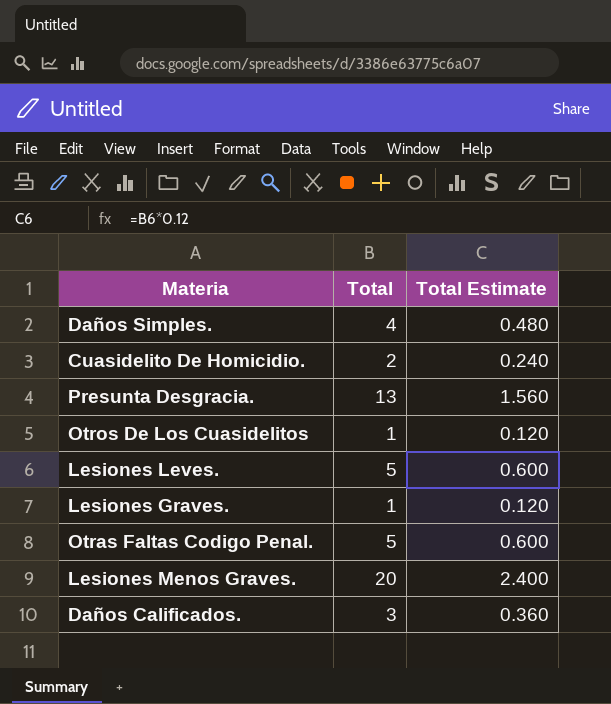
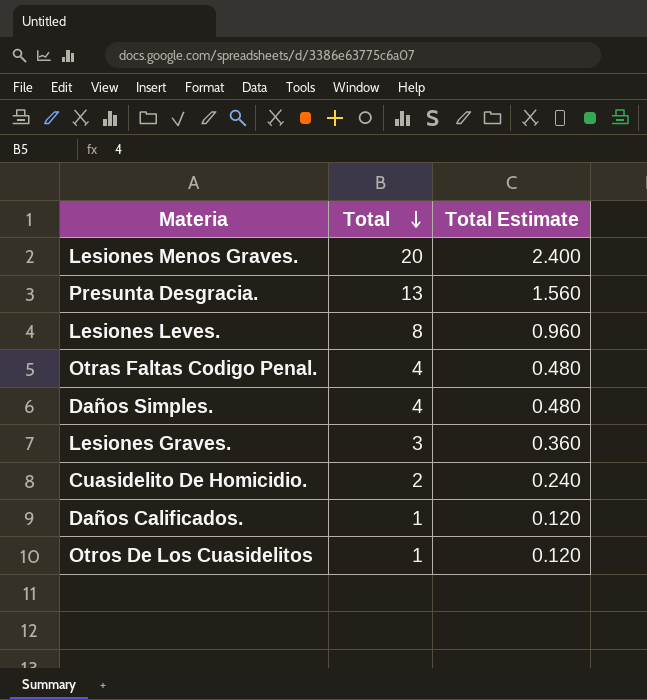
row order: none -> Total descending
Lesiones Leves. | Total: 5 -> 8
Lesiones Leves. | Total Estimate: 0.600 -> 0.960
Otras Faltas Codigo Penal. | Total: 5 -> 4
Otras Faltas Codigo Penal. | Total Estimate: 0.600 -> 0.480
Lesiones Graves. | Total: 1 -> 3
Lesiones Graves. | Total Estimate: 0.120 -> 0.360
Daños Calificados. | Total: 3 -> 1
Daños Calificados. | Total Estimate: 0.360 -> 0.120

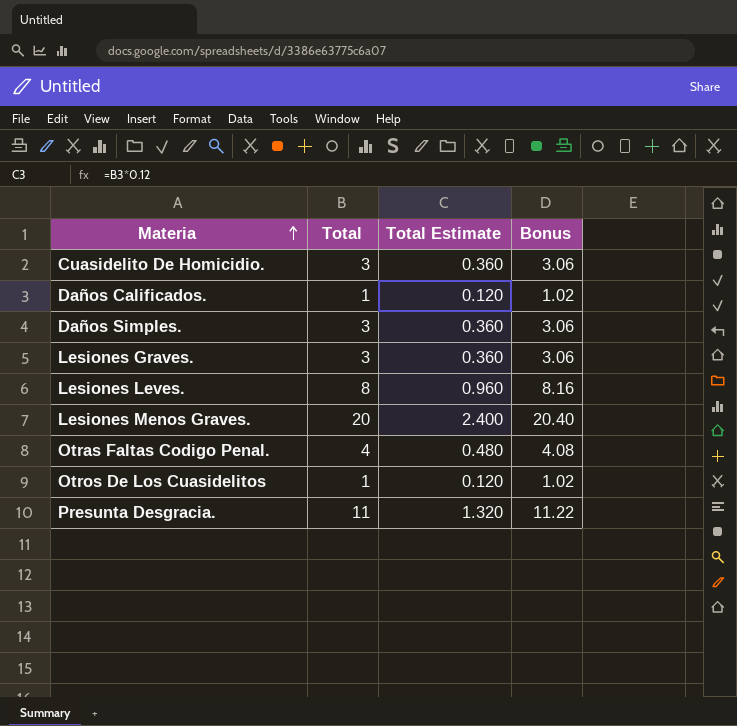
row order: Total descending -> Materia ascending
column Bonus | formula: none -> [Total] * 1.02
Cuasidelito De Homicidio. | Total: 2 -> 3
Cuasidelito De Homicidio. | Total Estimate: 0.240 -> 0.360
Daños Simples. | Total: 4 -> 3
Daños Simples. | Total Estimate: 0.480 -> 0.360
Presunta Desgracia. | Total: 13 -> 11
Presunta Desgracia. | Total Estimate: 1.560 -> 1.320

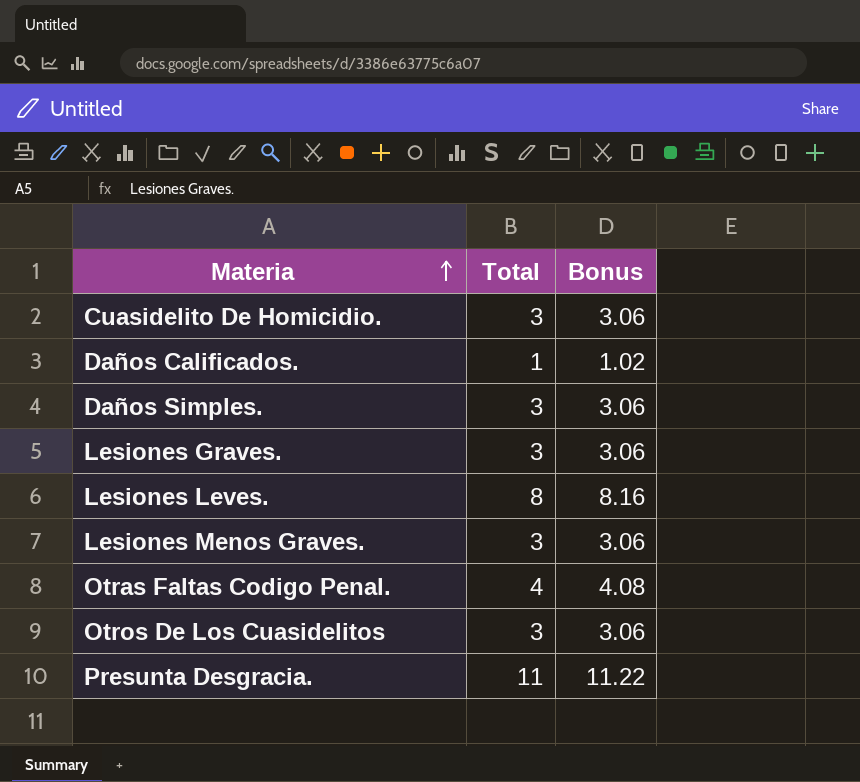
column Total Estimate | formula: [Total] * 0.12 -> none
Lesiones Menos Graves. | Total: 20 -> 3
Lesiones Menos Graves. | Bonus: 20.40 -> 3.06
Otros De Los Cuasidelitos | Total: 1 -> 3
Otros De Los Cuasidelitos | Bonus: 1.02 -> 3.06

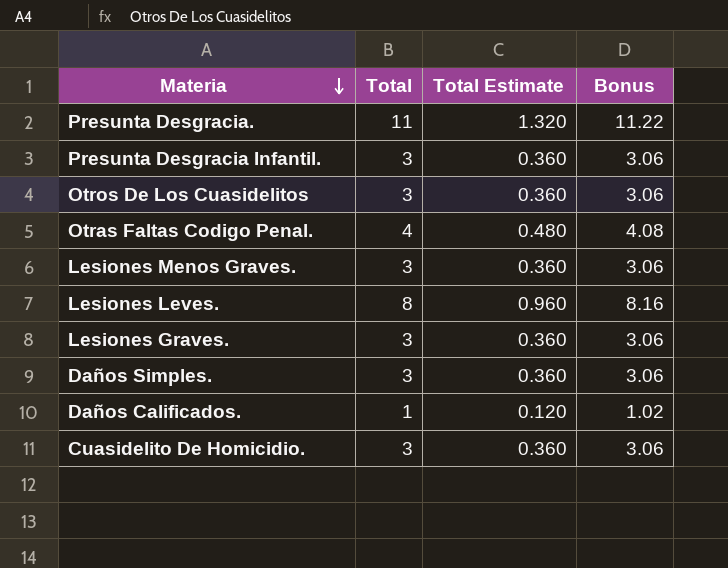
row order: Materia ascending -> Materia descending
column Total Estimate | formula: none -> [Total] * 0.12
row Presunta Desgracia Infantil.: none -> 3 | 0.360 | 3.06

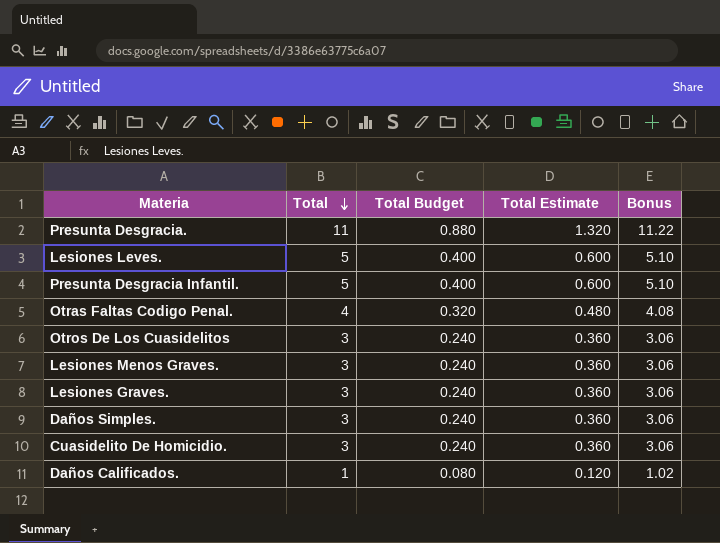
row order: Materia descending -> Total descending
column Total Budget | formula: none -> [Total] * 0.08
Lesiones Leves. | Total: 8 -> 5
Lesiones Leves. | Total Estimate: 0.960 -> 0.600
Lesiones Leves. | Bonus: 8.16 -> 5.10
Presunta Desgracia Infantil. | Total: 3 -> 5
Presunta Desgracia Infantil. | Total Estimate: 0.360 -> 0.600
Presunta Desgracia Infantil. | Bonus: 3.06 -> 5.10

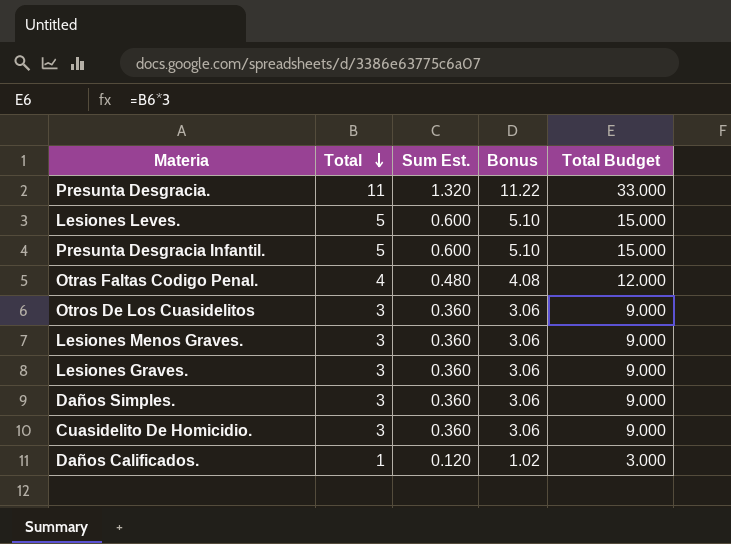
column name: Total Estimate -> Sum Est.
column Total Budget | formula: [Total] * 0.08 -> [Total] * 3
column Total Budget | position: 3 -> 5

